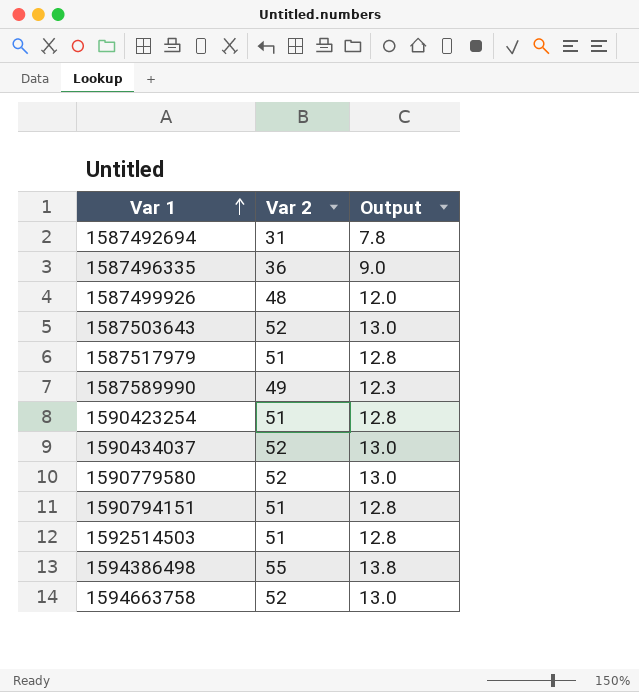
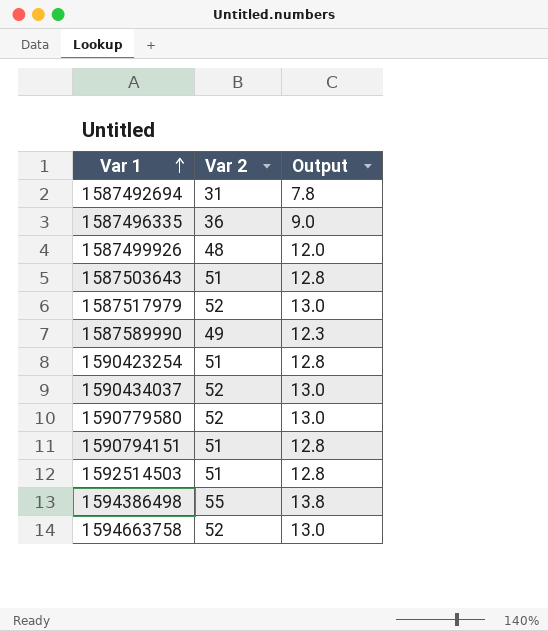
1587503643 | Var 2: 52 -> 51
1587503643 | Output: 13.0 -> 12.8
1587517979 | Var 2: 51 -> 52
1587517979 | Output: 12.8 -> 13.0

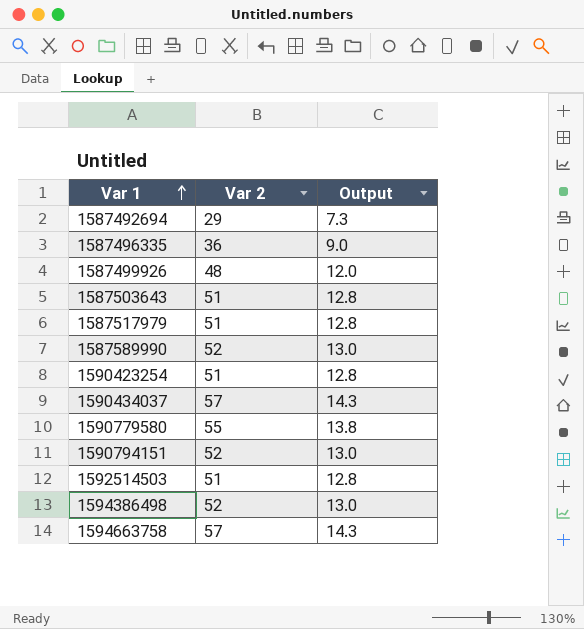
1587492694 | Var 2: 31 -> 29
1587492694 | Output: 7.8 -> 7.3
1587517979 | Var 2: 52 -> 51
1587517979 | Output: 13.0 -> 12.8
1587589990 | Var 2: 49 -> 52
1587589990 | Output: 12.3 -> 13.0
1590434037 | Var 2: 52 -> 57
1590434037 | Output: 13.0 -> 14.3
1590779580 | Var 2: 52 -> 55
1590779580 | Output: 13.0 -> 13.8
1590794151 | Var 2: 51 -> 52
1590794151 | Output: 12.8 -> 13.0
1594386498 | Var 2: 55 -> 52
1594386498 | Output: 13.8 -> 13.0
1594663758 | Var 2: 52 -> 57
1594663758 | Output: 13.0 -> 14.3

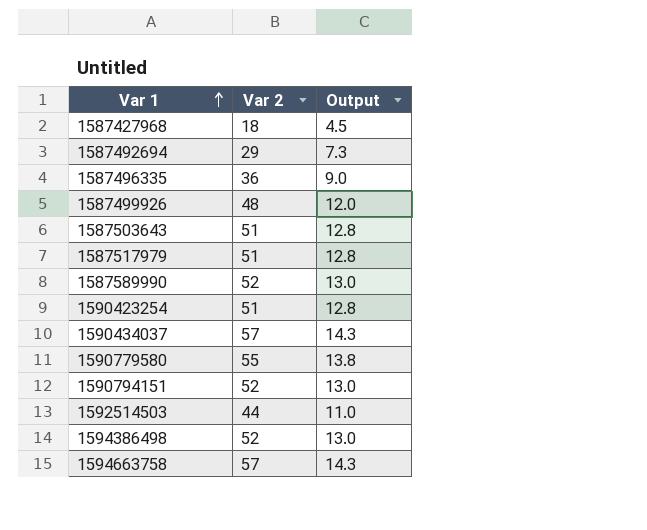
row 1587427968: none -> 18 | 4.5
1592514503 | Var 2: 51 -> 44
1592514503 | Output: 12.8 -> 11.0

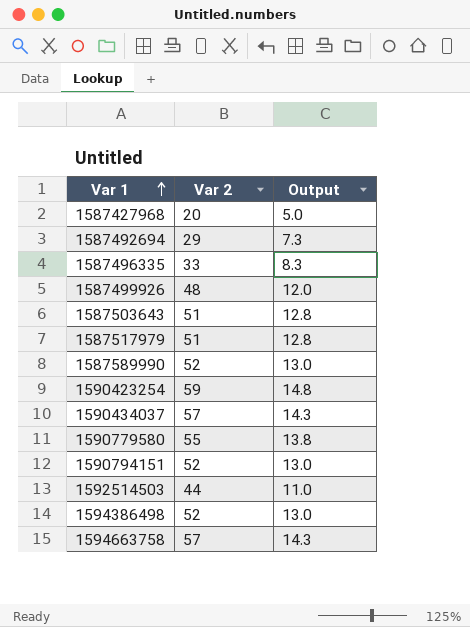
1587427968 | Var 2: 18 -> 20
1587427968 | Output: 4.5 -> 5.0
1587496335 | Var 2: 36 -> 33
1587496335 | Output: 9.0 -> 8.3
1590423254 | Var 2: 51 -> 59
1590423254 | Output: 12.8 -> 14.8

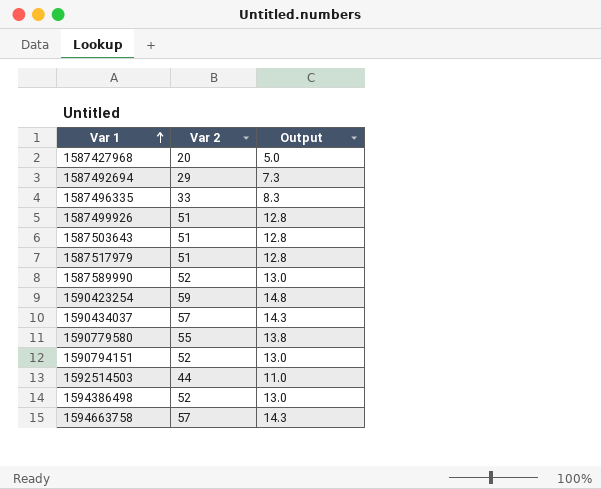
1587499926 | Var 2: 48 -> 51
1587499926 | Output: 12.0 -> 12.8

